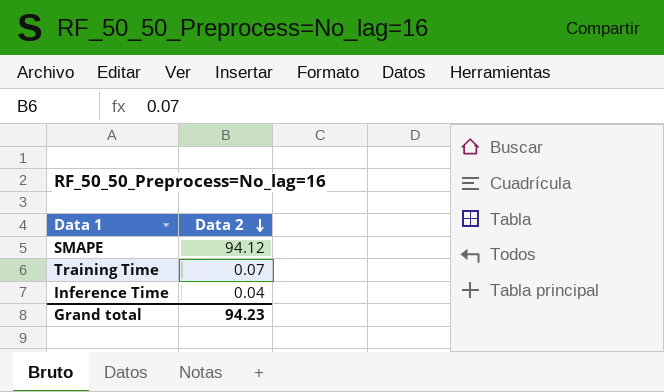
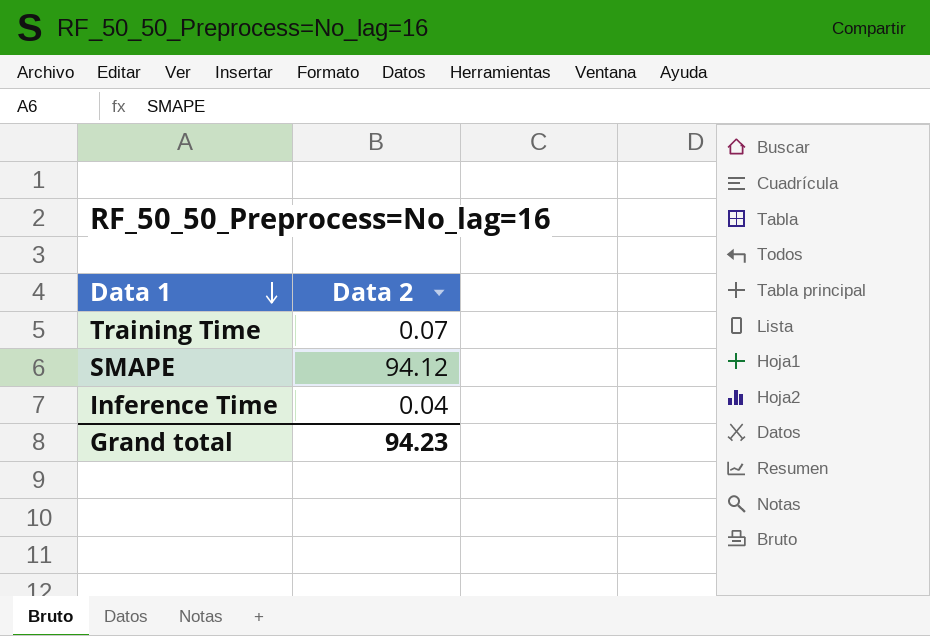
row order: Data 2 descending -> Data 1 descending

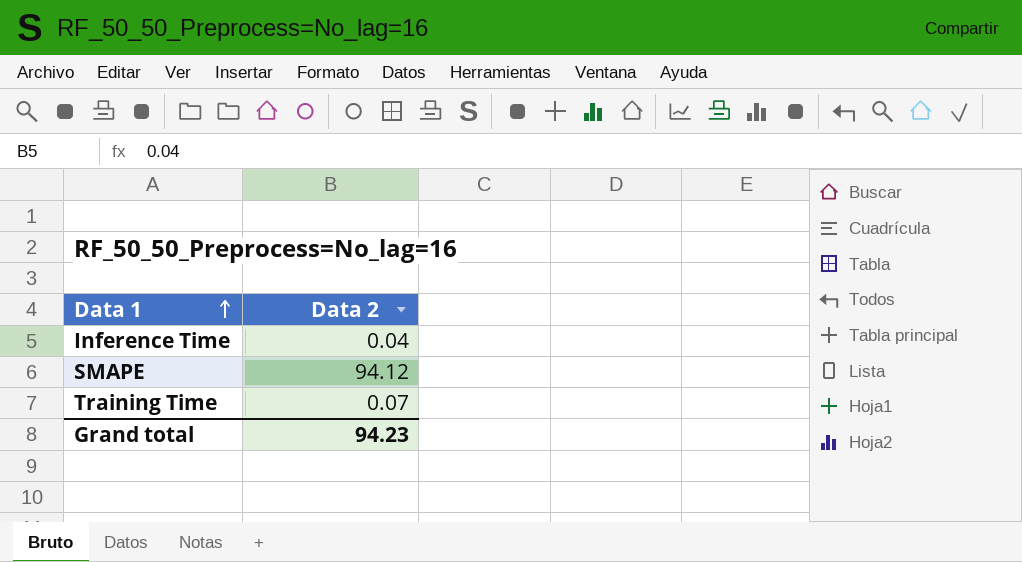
row order: Data 1 descending -> Data 1 ascending

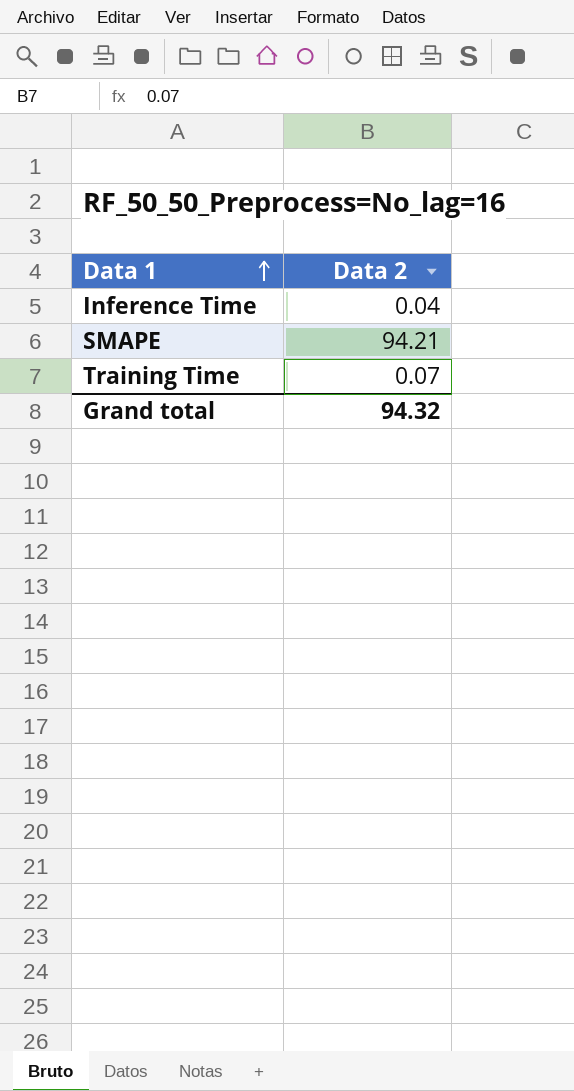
SMAPE | Data 2: 94.12 -> 94.21
Grand total | Data 2: 94.23 -> 94.32

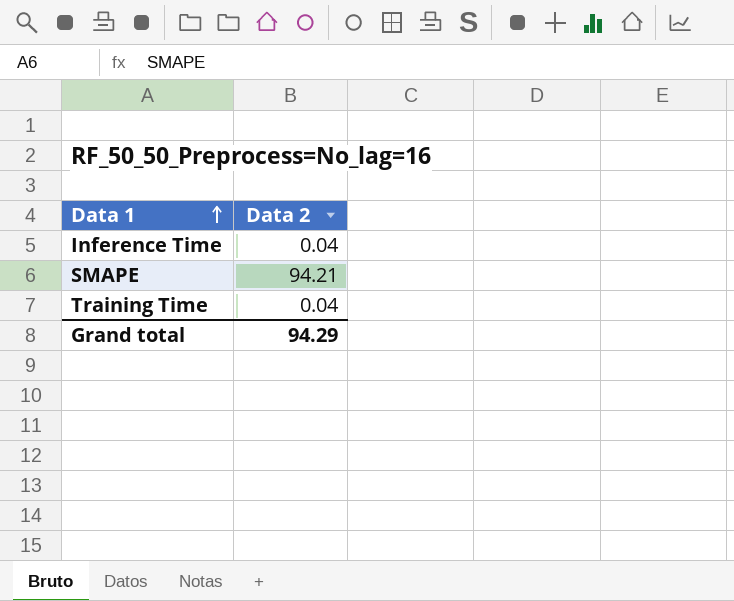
Training Time | Data 2: 0.07 -> 0.04
Grand total | Data 2: 94.32 -> 94.29

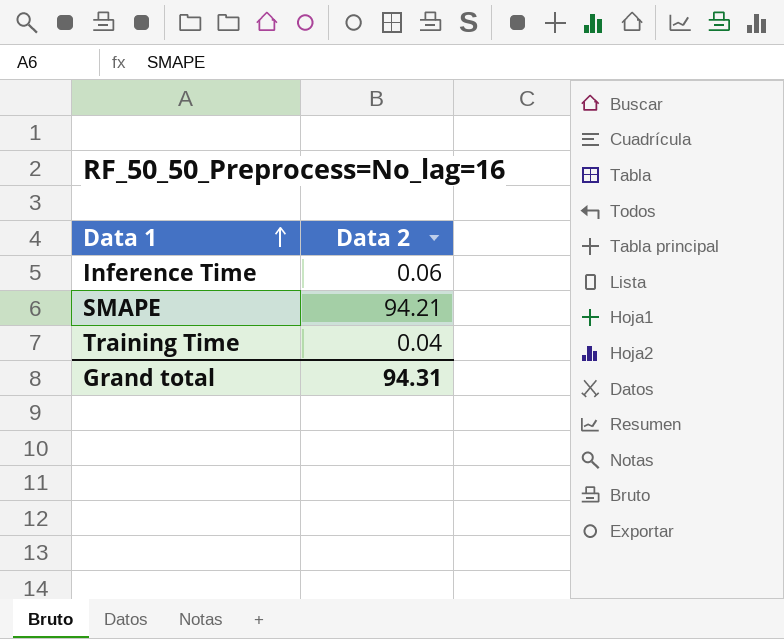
Inference Time | Data 2: 0.04 -> 0.06
Grand total | Data 2: 94.29 -> 94.31

